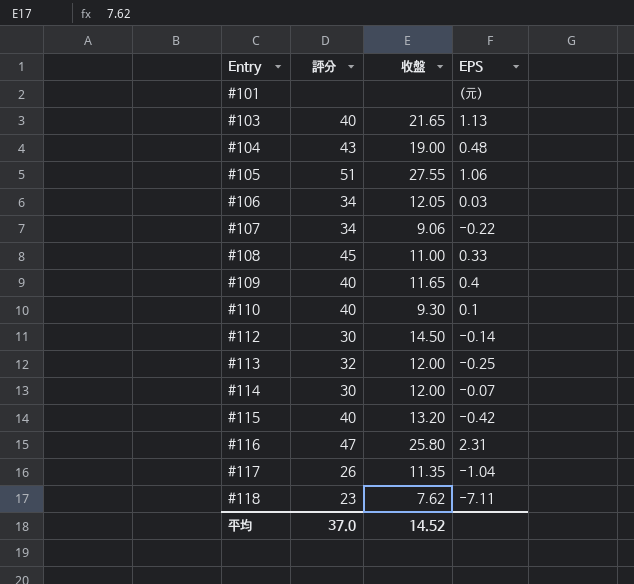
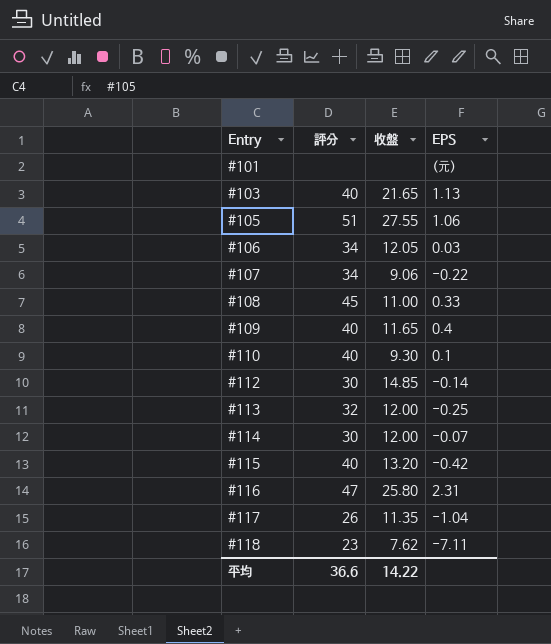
row #104: 43 | 19.00 | 0.48 -> none
#112 | 收盤: 14.50 -> 14.85
平均 | 評分: 37.0 -> 36.6
平均 | 收盤: 14.52 -> 14.22

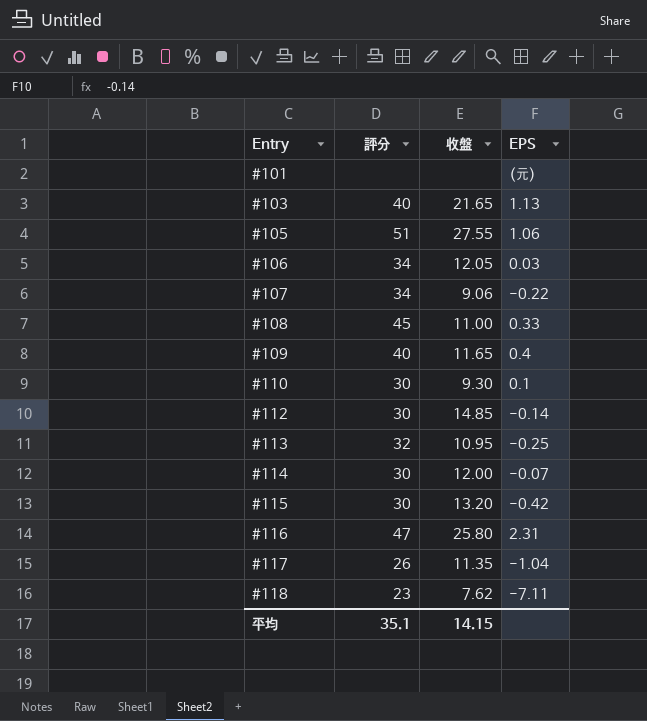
#110 | 評分: 40 -> 30
#113 | 收盤: 12.00 -> 10.95
#115 | 評分: 40 -> 30
平均 | 評分: 36.6 -> 35.1
平均 | 收盤: 14.22 -> 14.15

